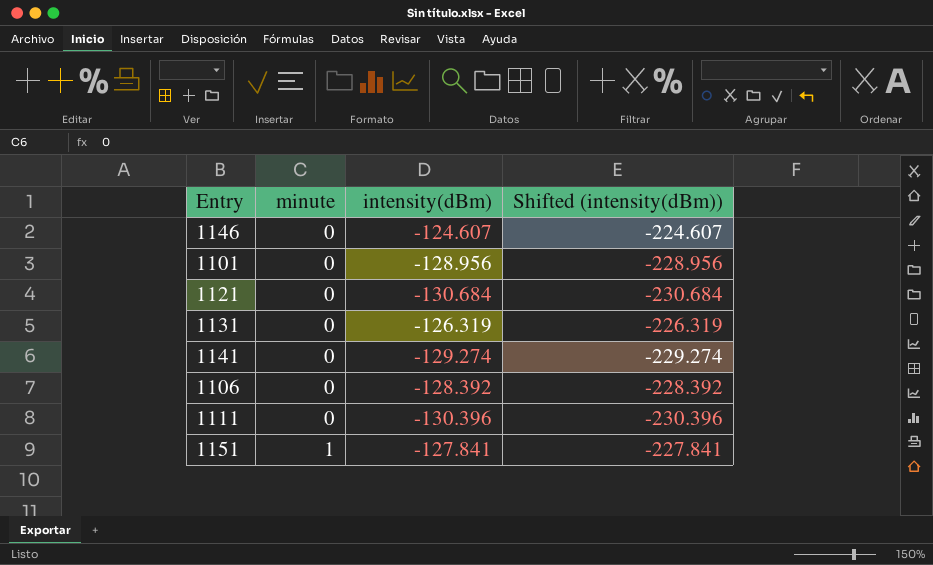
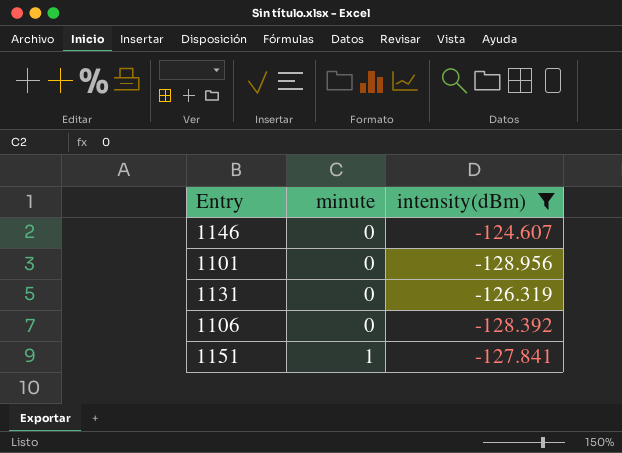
filter: none -> intensity(dBm) >= -128.956
column Shifted (intensity(dBm)) | formula: [intensity(dBm)] - 100 -> none

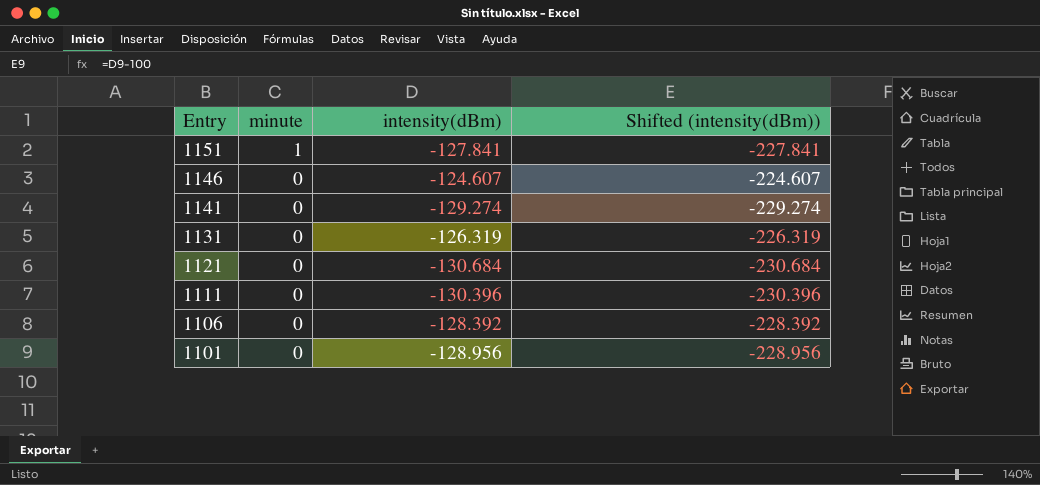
filter: intensity(dBm) >= -128.956 -> none
row order: minute ascending -> Entry descending
column Shifted (intensity(dBm)) | formula: none -> [intensity(dBm)] - 100

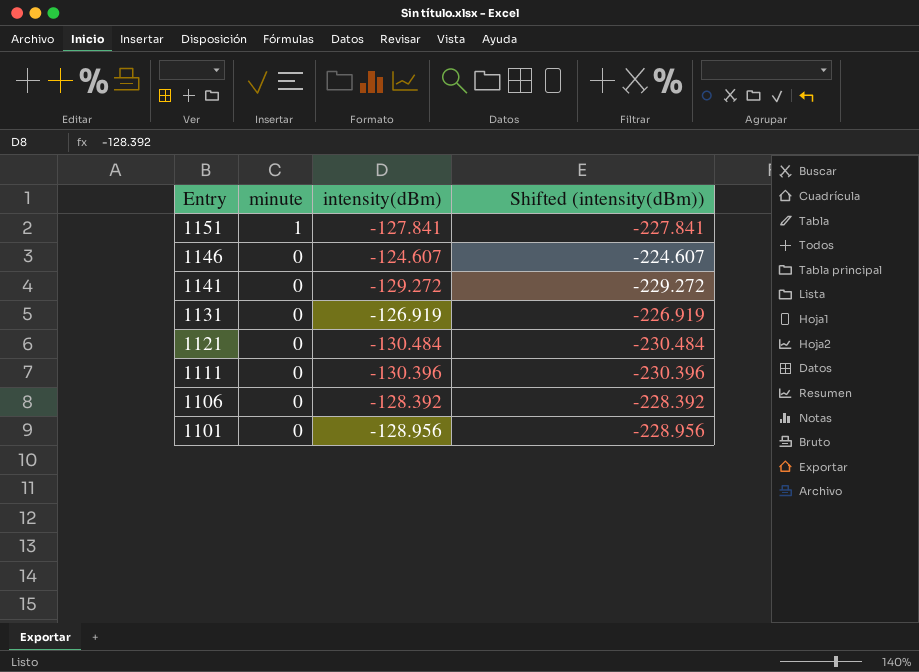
1141 | intensity(dBm): -129.274 -> -129.272
1141 | Shifted (intensity(dBm)): -229.274 -> -229.272
1131 | intensity(dBm): -126.319 -> -126.919
1131 | Shifted (intensity(dBm)): -226.319 -> -226.919
1121 | intensity(dBm): -130.684 -> -130.484
1121 | Shifted (intensity(dBm)): -230.684 -> -230.484

